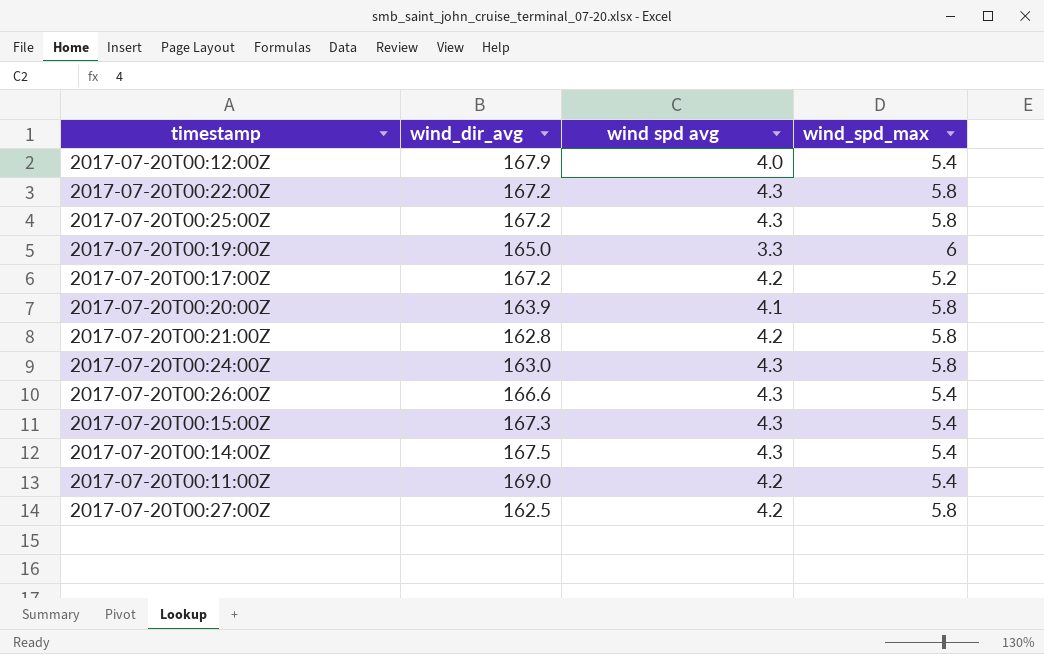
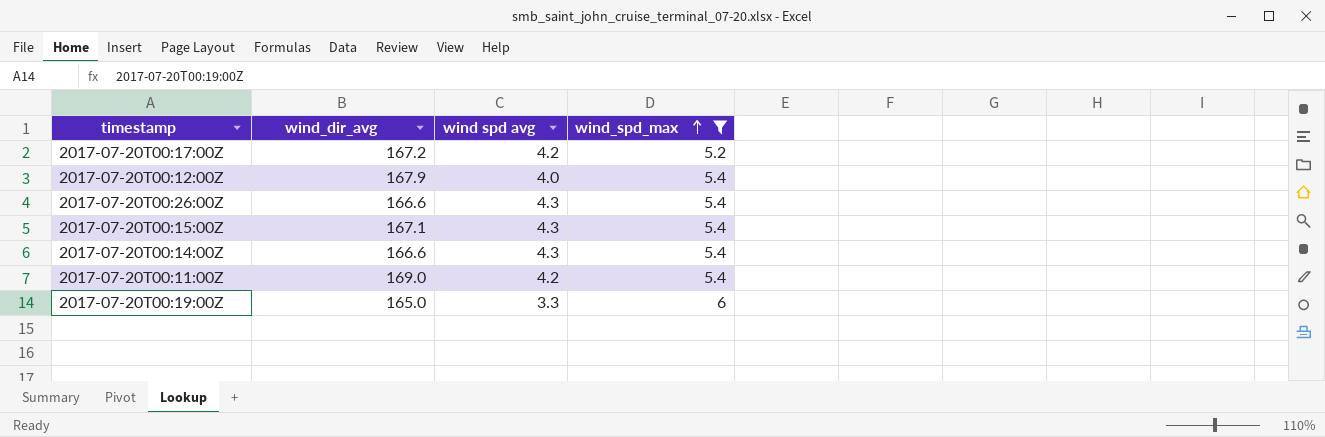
filter: none -> wind_spd_max != 5.8
row order: none -> wind_spd_max ascending
2017-07-20T00:15:00Z | wind_dir_avg: 167.3 -> 167.1
2017-07-20T00:14:00Z | wind_dir_avg: 167.5 -> 166.6

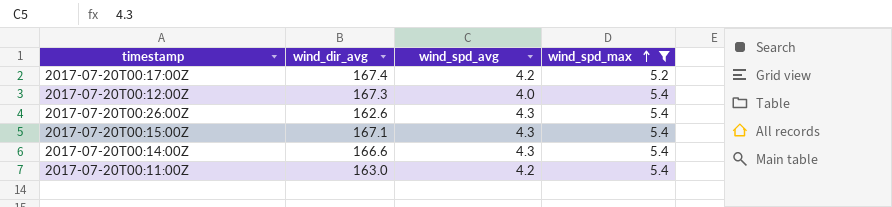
column name: wind spd avg -> wind_spd_avg
row 2017-07-20T00:19:00Z: 165.0 | 3.3 | 6 -> none
2017-07-20T00:17:00Z | wind_dir_avg: 167.2 -> 167.4
2017-07-20T00:12:00Z | wind_dir_avg: 167.9 -> 167.3
2017-07-20T00:26:00Z | wind_dir_avg: 166.6 -> 162.6
2017-07-20T00:11:00Z | wind_dir_avg: 169.0 -> 163.0

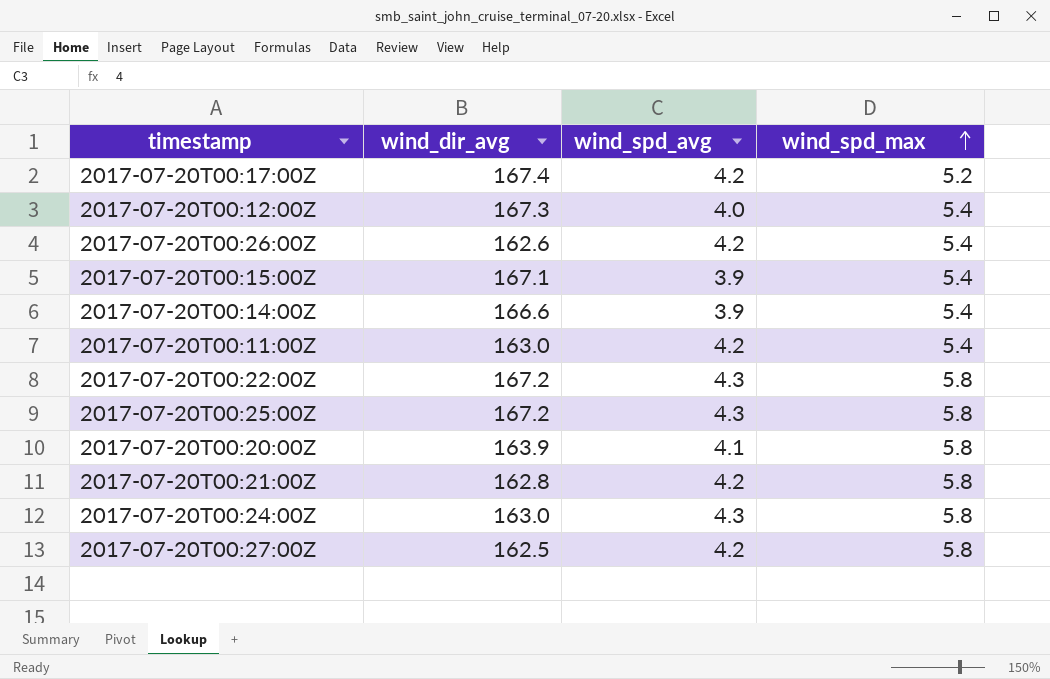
filter: wind_spd_max != 5.8 -> none
2017-07-20T00:26:00Z | wind_spd_avg: 4.3 -> 4.2
2017-07-20T00:15:00Z | wind_spd_avg: 4.3 -> 3.9
2017-07-20T00:14:00Z | wind_spd_avg: 4.3 -> 3.9

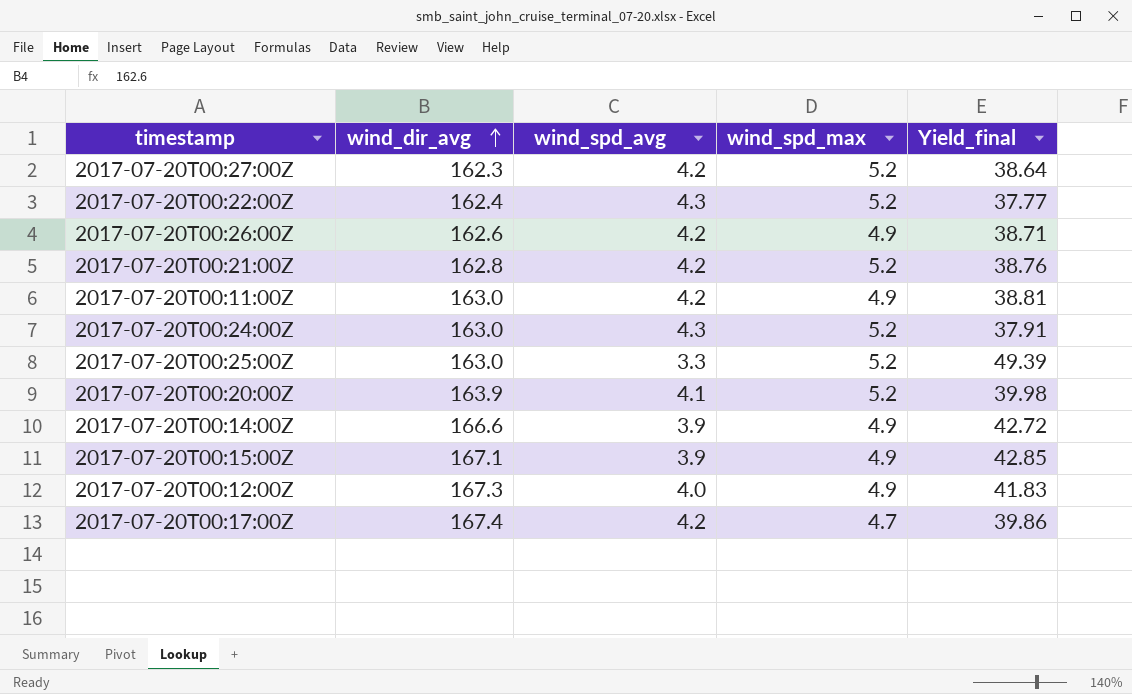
row order: wind_spd_max ascending -> wind_dir_avg ascending
column Yield_final | formula: none -> [wind_dir_avg] / [wind_spd_avg]
2017-07-20T00:27:00Z | wind_dir_avg: 162.5 -> 162.3
2017-07-20T00:27:00Z | wind_spd_max: 5.8 -> 5.2
2017-07-20T00:22:00Z | wind_dir_avg: 167.2 -> 162.4
2017-07-20T00:22:00Z | wind_spd_max: 5.8 -> 5.2
2017-07-20T00:26:00Z | wind_spd_max: 5.4 -> 4.9
2017-07-20T00:21:00Z | wind_spd_max: 5.8 -> 5.2
2017-07-20T00:11:00Z | wind_spd_max: 5.4 -> 4.9
2017-07-20T00:24:00Z | wind_spd_max: 5.8 -> 5.2
2017-07-20T00:25:00Z | wind_dir_avg: 167.2 -> 163.0
2017-07-20T00:25:00Z | wind_spd_avg: 4.3 -> 3.3
2017-07-20T00:25:00Z | wind_spd_max: 5.8 -> 5.2
2017-07-20T00:20:00Z | wind_spd_max: 5.8 -> 5.2
2017-07-20T00:14:00Z | wind_spd_max: 5.4 -> 4.9
2017-07-20T00:15:00Z | wind_spd_max: 5.4 -> 4.9
2017-07-20T00:12:00Z | wind_spd_max: 5.4 -> 4.9
2017-07-20T00:17:00Z | wind_spd_max: 5.2 -> 4.7

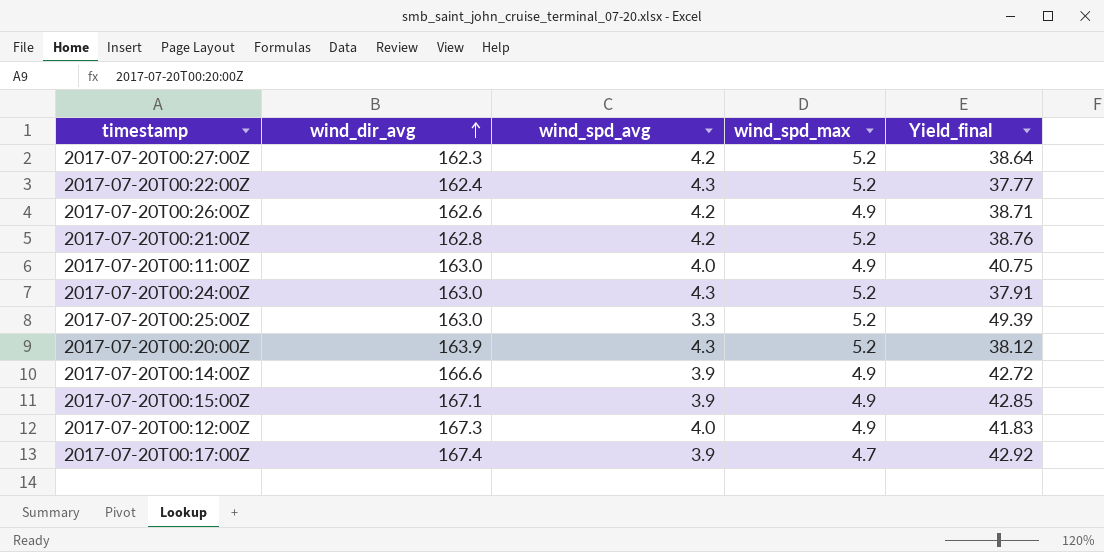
2017-07-20T00:11:00Z | wind_spd_avg: 4.2 -> 4.0
2017-07-20T00:11:00Z | Yield_final: 38.81 -> 40.75
2017-07-20T00:20:00Z | wind_spd_avg: 4.1 -> 4.3
2017-07-20T00:20:00Z | Yield_final: 39.98 -> 38.12
2017-07-20T00:17:00Z | wind_spd_avg: 4.2 -> 3.9
2017-07-20T00:17:00Z | Yield_final: 39.86 -> 42.92

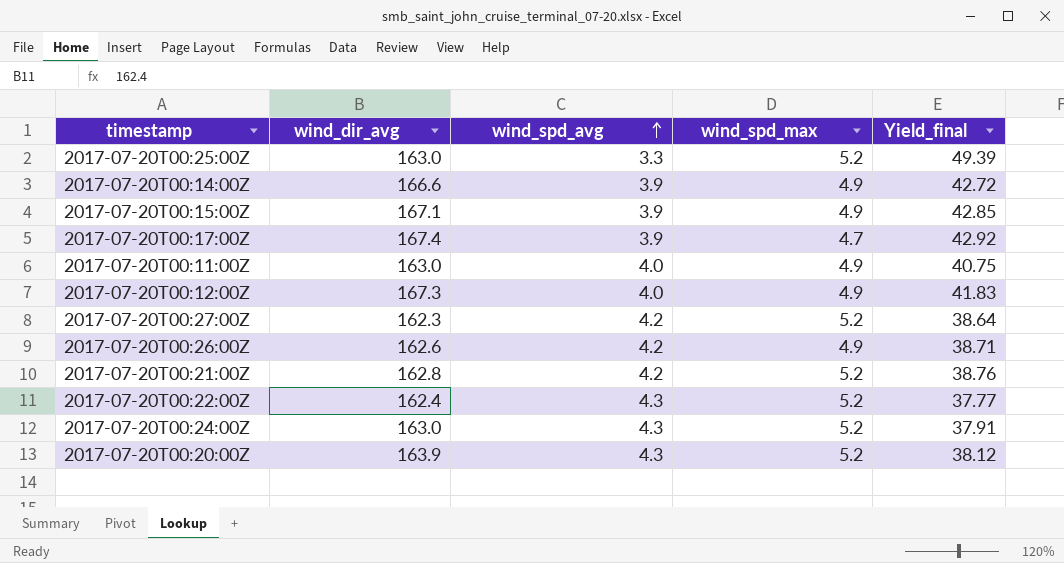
row order: wind_dir_avg ascending -> wind_spd_avg ascending

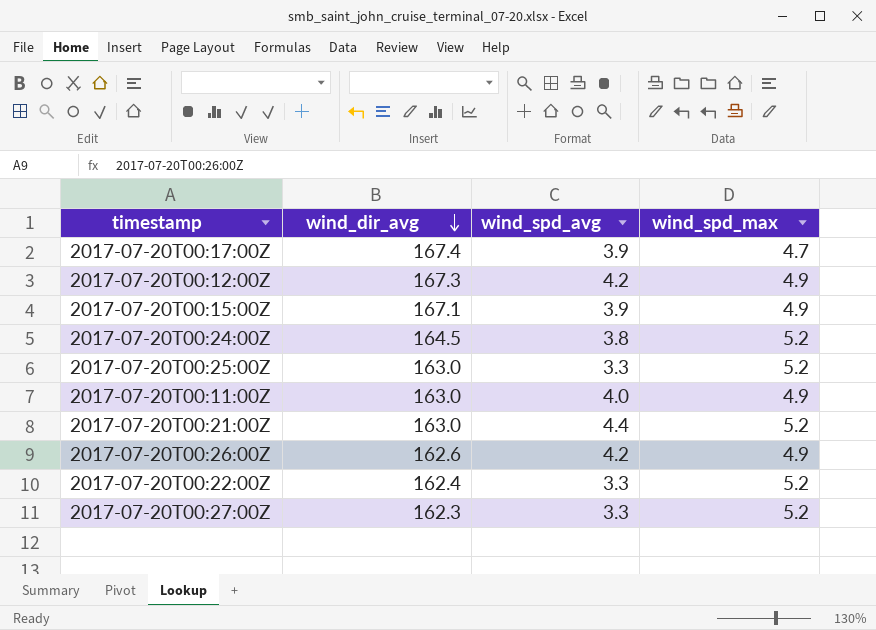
row order: wind_spd_avg ascending -> wind_dir_avg descending
column Yield_final | formula: [wind_dir_avg] / [wind_spd_avg] -> none
row 2017-07-20T00:14:00Z: 166.6 | 3.9 | 4.9 | 42.72 -> none
row 2017-07-20T00:20:00Z: 163.9 | 4.3 | 5.2 | 38.12 -> none
2017-07-20T00:12:00Z | wind_spd_avg: 4.0 -> 4.2
2017-07-20T00:24:00Z | wind_dir_avg: 163.0 -> 164.5
2017-07-20T00:24:00Z | wind_spd_avg: 4.3 -> 3.8
2017-07-20T00:21:00Z | wind_dir_avg: 162.8 -> 163.0
2017-07-20T00:21:00Z | wind_spd_avg: 4.2 -> 4.4
2017-07-20T00:22:00Z | wind_spd_avg: 4.3 -> 3.3
2017-07-20T00:27:00Z | wind_spd_avg: 4.2 -> 3.3

